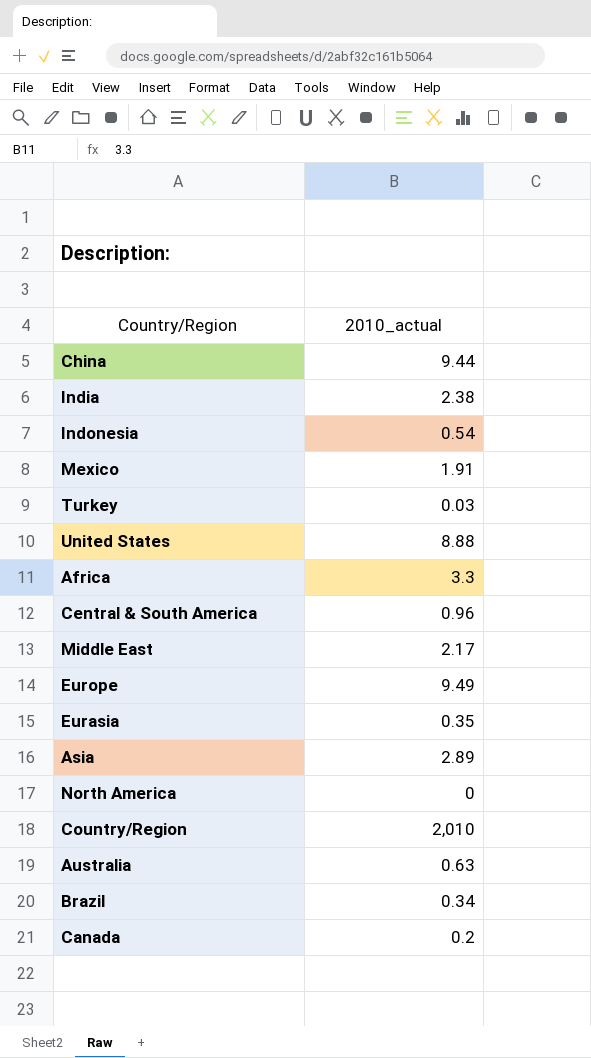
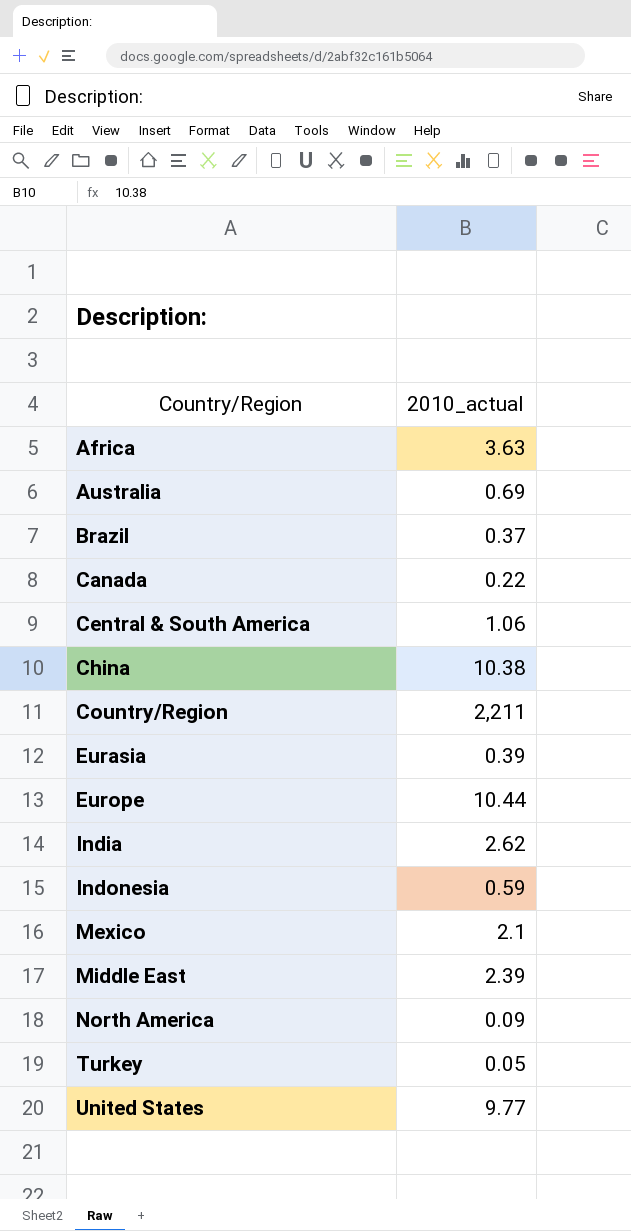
row order: none -> Country/Region ascending
row Asia: 2.89 -> none
Africa | 2010_actual: 3.3 -> 3.63
Australia | 2010_actual: 0.63 -> 0.69
Brazil | 2010_actual: 0.34 -> 0.37
Canada | 2010_actual: 0.2 -> 0.22
Central & South America | 2010_actual: 0.96 -> 1.06
China | 2010_actual: 9.44 -> 10.38
Country/Region | 2010_actual: 2,010 -> 2,211
Eurasia | 2010_actual: 0.35 -> 0.39
Europe | 2010_actual: 9.49 -> 10.44
India | 2010_actual: 2.38 -> 2.62
Indonesia | 2010_actual: 0.54 -> 0.59
Mexico | 2010_actual: 1.91 -> 2.1
Middle East | 2010_actual: 2.17 -> 2.39
North America | 2010_actual: 0 -> 0.09
Turkey | 2010_actual: 0.03 -> 0.05
United States | 2010_actual: 8.88 -> 9.77

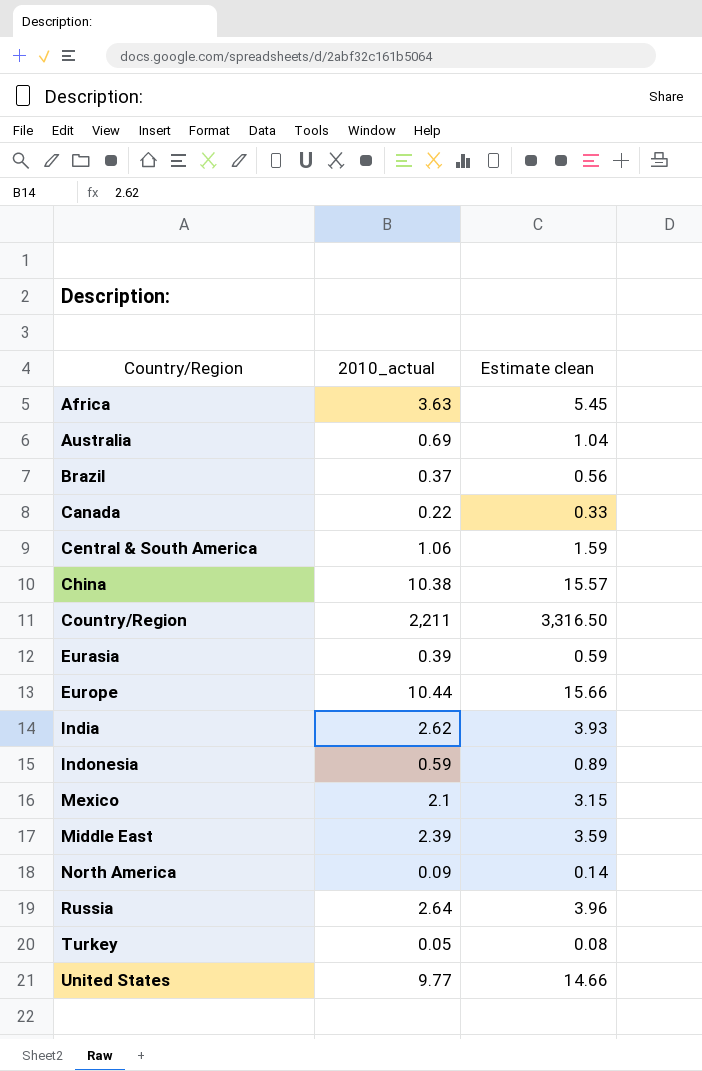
column Estimate clean | formula: none -> [2010_actual] * 1.5
row Russia: none -> 2.64 | 3.96

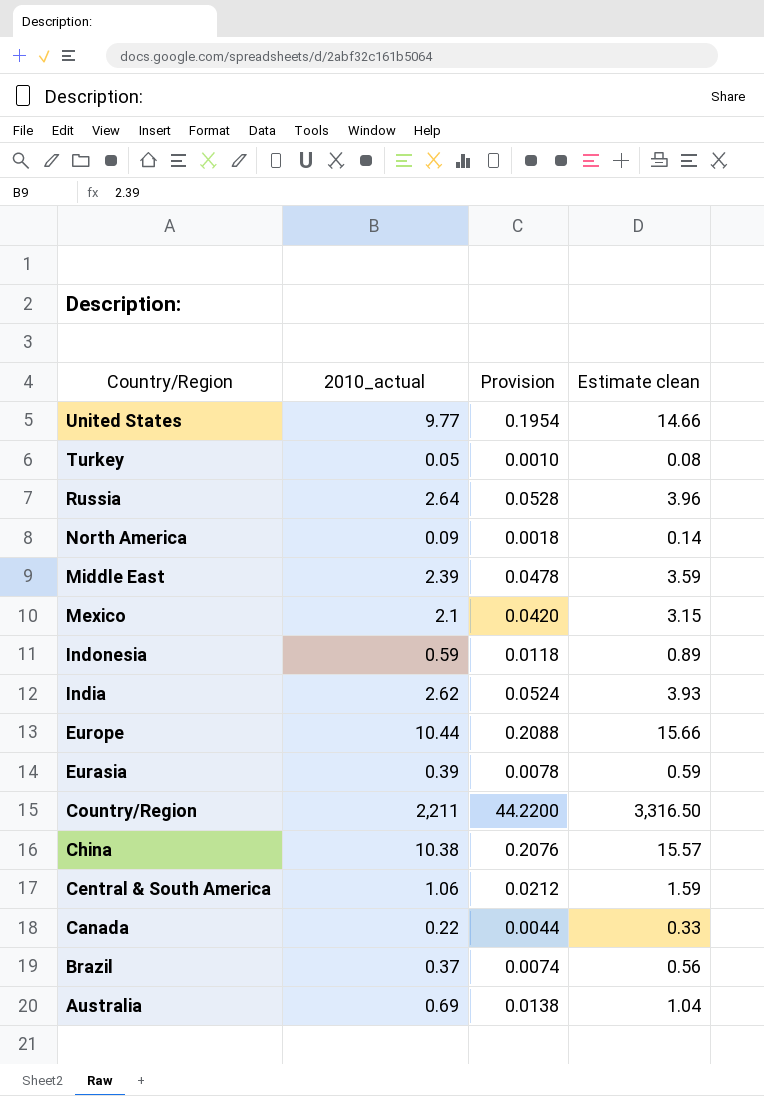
row order: Country/Region ascending -> Country/Region descending
column Provision | formula: none -> [2010_actual] * 0.02
row Africa: 3.63 | 5.45 -> none

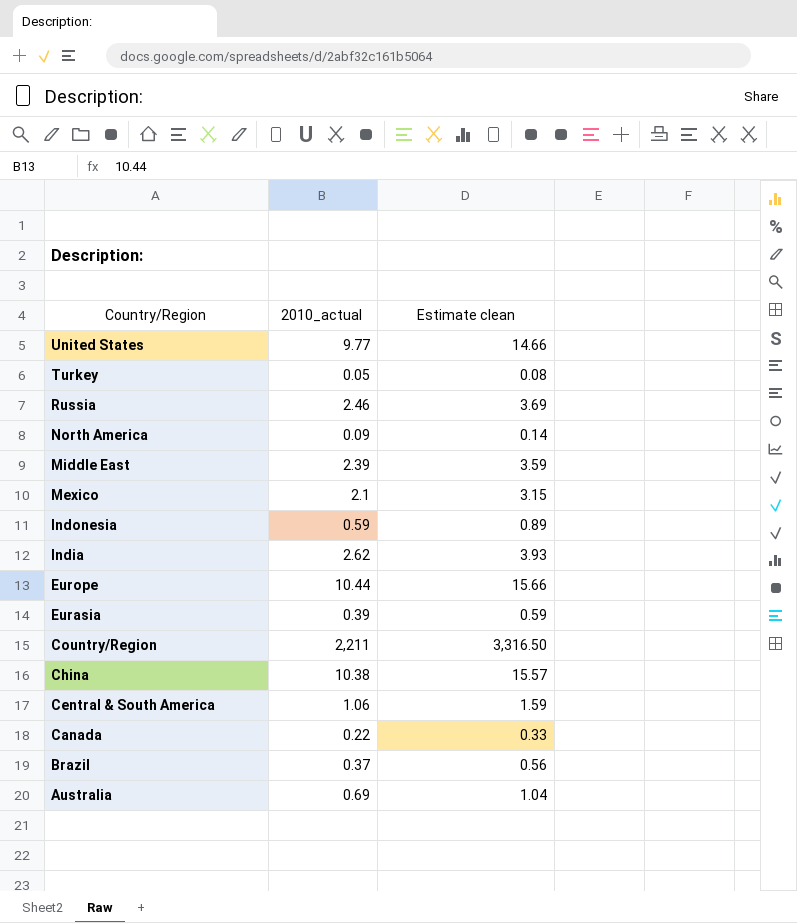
column Provision | formula: [2010_actual] * 0.02 -> none
Russia | 2010_actual: 2.64 -> 2.46
Russia | Estimate clean: 3.96 -> 3.69

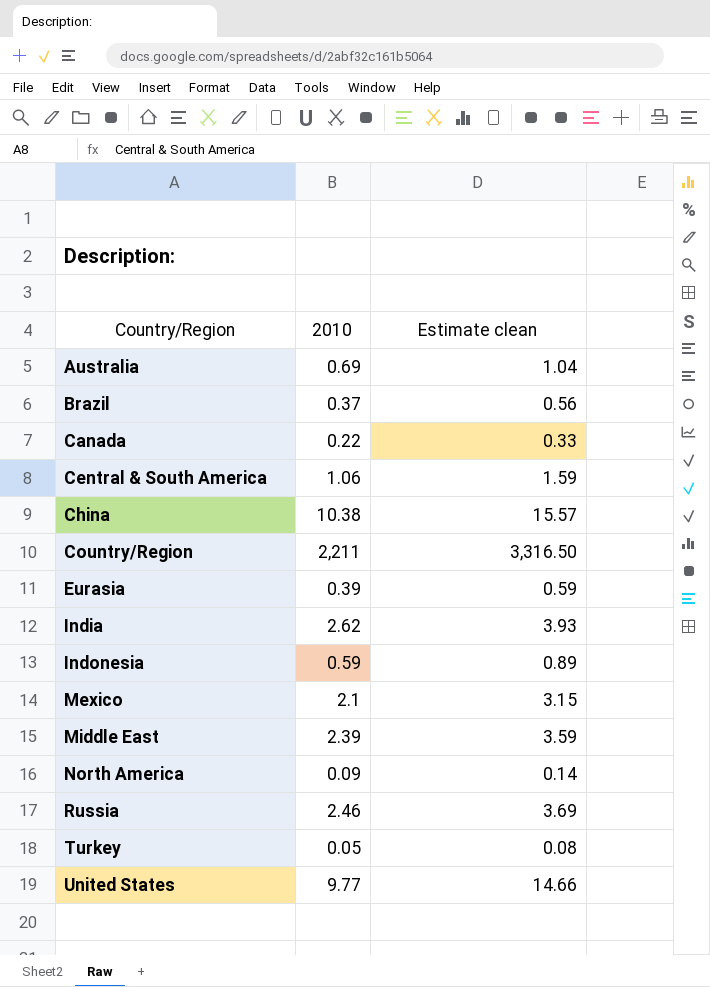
row order: Country/Region descending -> Country/Region ascending
column name: 2010_actual -> 2010
row Europe: 10.44 | 15.66 -> none

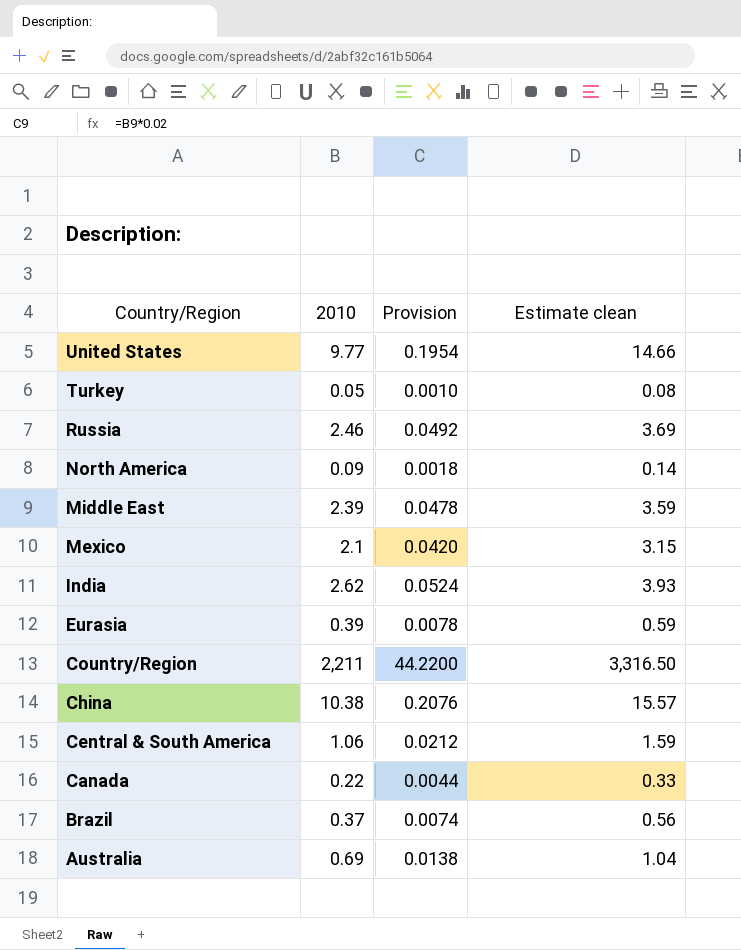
row order: Country/Region ascending -> Country/Region descending
column Provision | formula: none -> [2010] * 0.02
row Indonesia: 0.59 | 0.89 -> none

